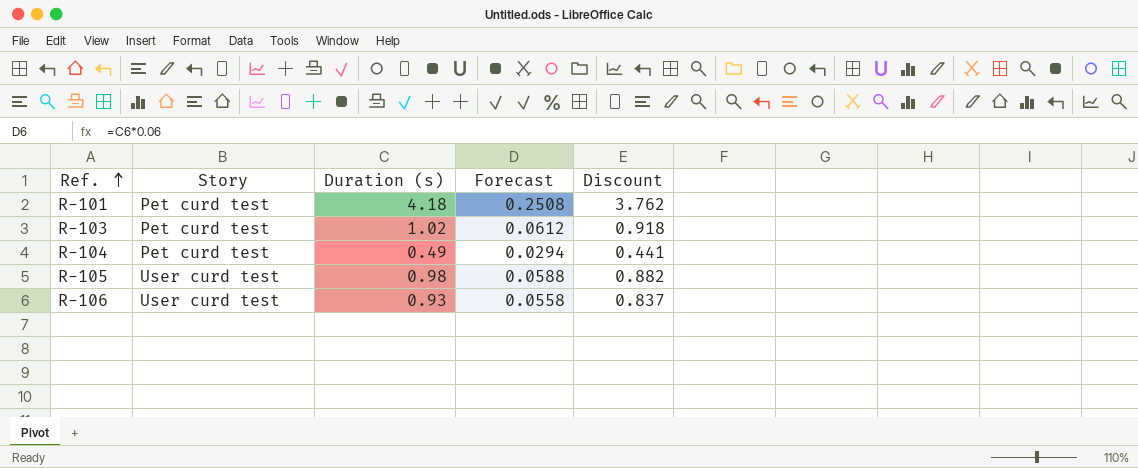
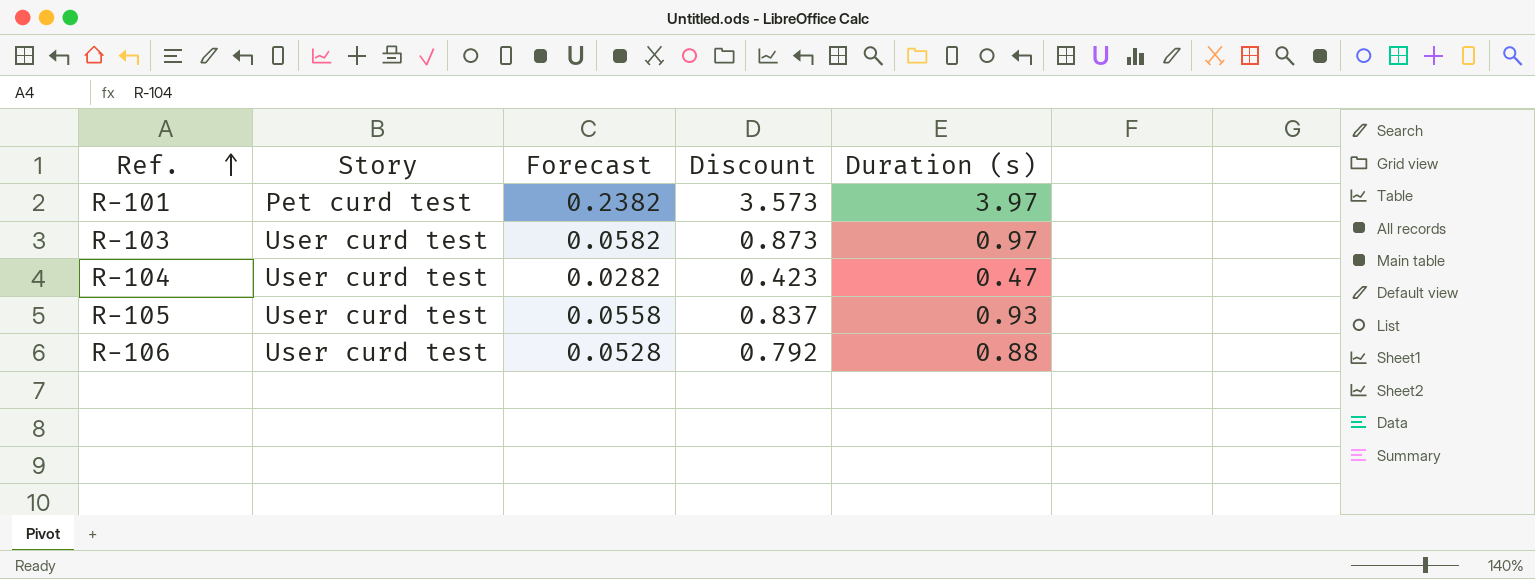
column Duration (s) | position: 3 -> 5
R-101 | Forecast: 0.2508 -> 0.2382
R-101 | Discount: 3.762 -> 3.573
R-101 | Duration (s): 4.18 -> 3.97
R-103 | Story: Pet curd test -> User curd test
R-103 | Forecast: 0.0612 -> 0.0582
R-103 | Discount: 0.918 -> 0.873
R-103 | Duration (s): 1.02 -> 0.97
R-104 | Story: Pet curd test -> User curd test
R-104 | Forecast: 0.0294 -> 0.0282
R-104 | Discount: 0.441 -> 0.423
R-104 | Duration (s): 0.49 -> 0.47
R-105 | Forecast: 0.0588 -> 0.0558
R-105 | Discount: 0.882 -> 0.837
R-105 | Duration (s): 0.98 -> 0.93
R-106 | Forecast: 0.0558 -> 0.0528
R-106 | Discount: 0.837 -> 0.792
R-106 | Duration (s): 0.93 -> 0.88

